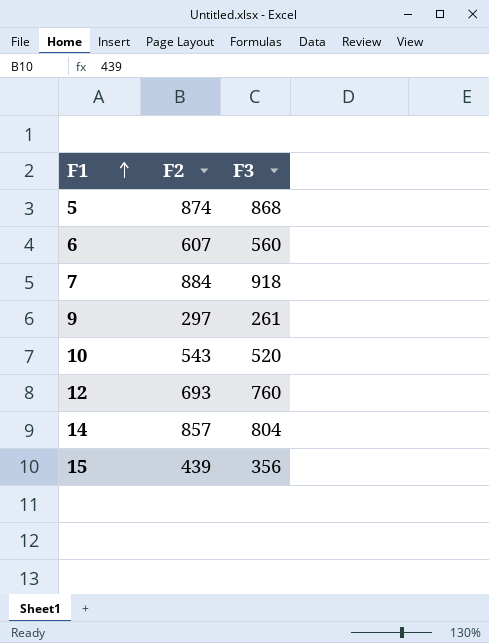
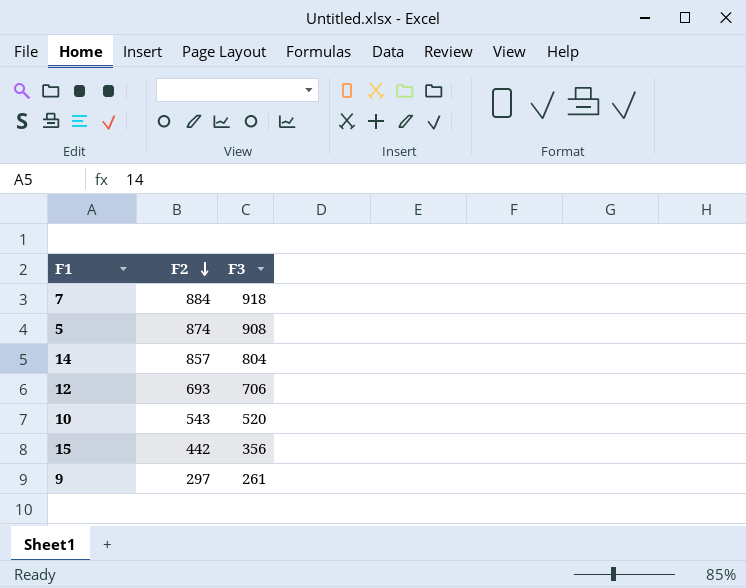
row order: F1 ascending -> F2 descending
row 6: 607 | 560 -> none
5 | F3: 868 -> 908
12 | F3: 760 -> 706
15 | F2: 439 -> 442

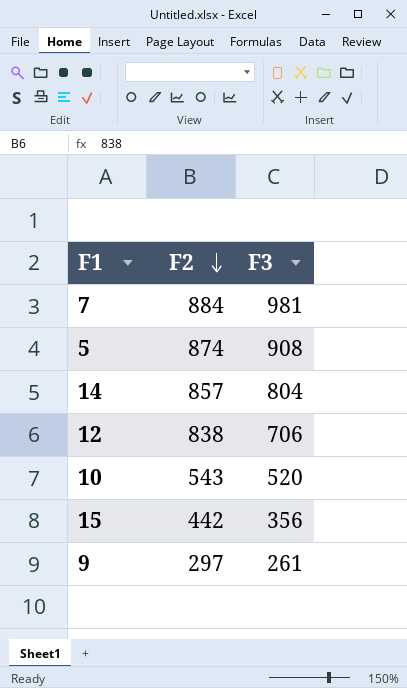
7 | F3: 918 -> 981
12 | F2: 693 -> 838

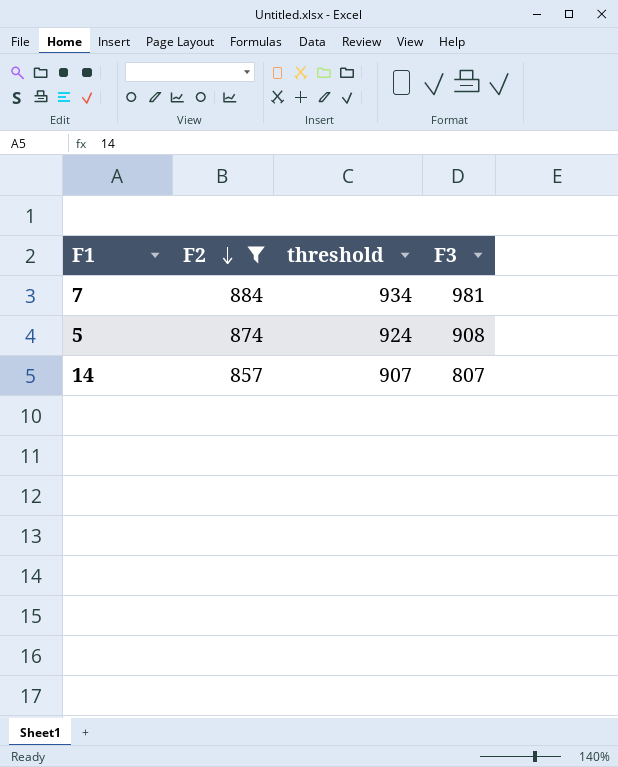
filter: none -> F2 >= 857
column threshold | formula: none -> [F2] + 50
14 | F3: 804 -> 807

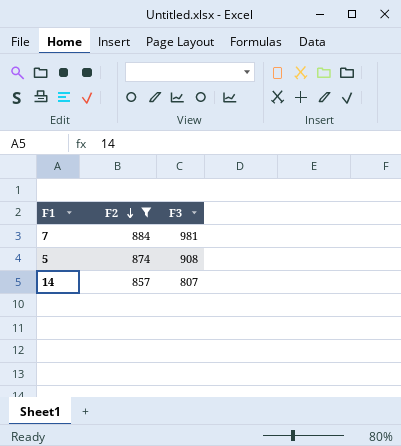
column threshold | formula: [F2] + 50 -> none

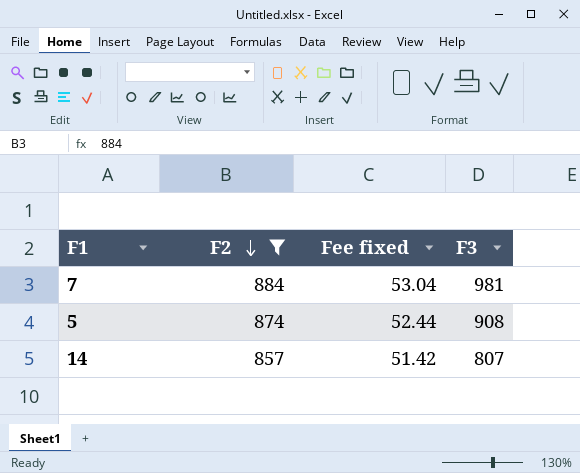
column Fee fixed | formula: none -> [F2] * 0.06

